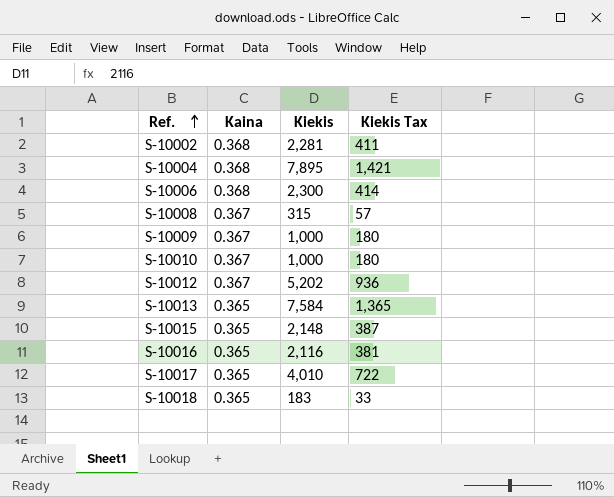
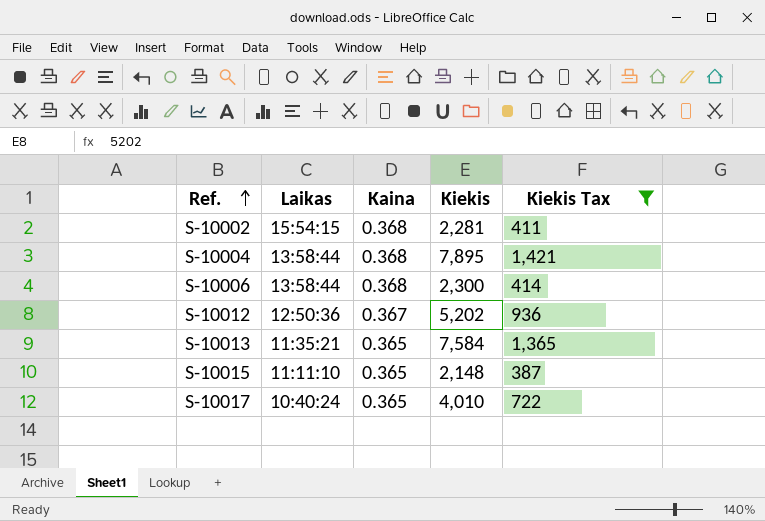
filter: none -> Kiekis Tax >= 387
column Laikas | position: none -> 2

